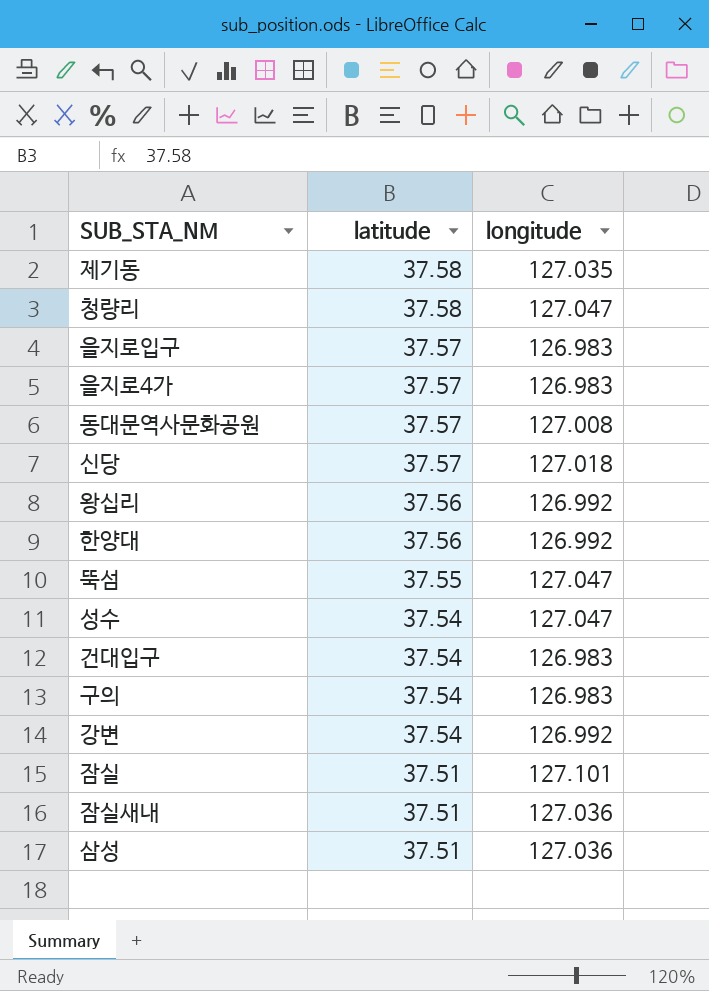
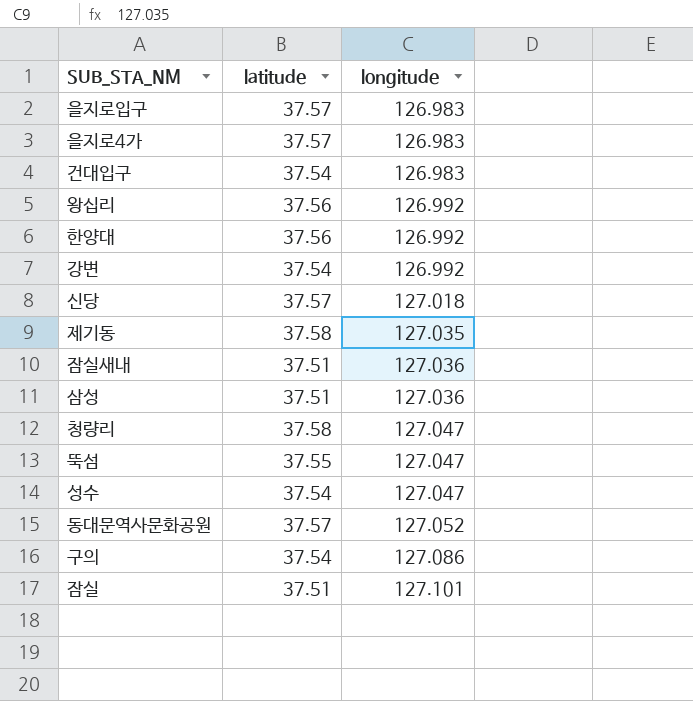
row order: latitude descending -> longitude ascending
동대문역사문화공원 | longitude: 127.008 -> 127.052
구의 | longitude: 126.983 -> 127.086

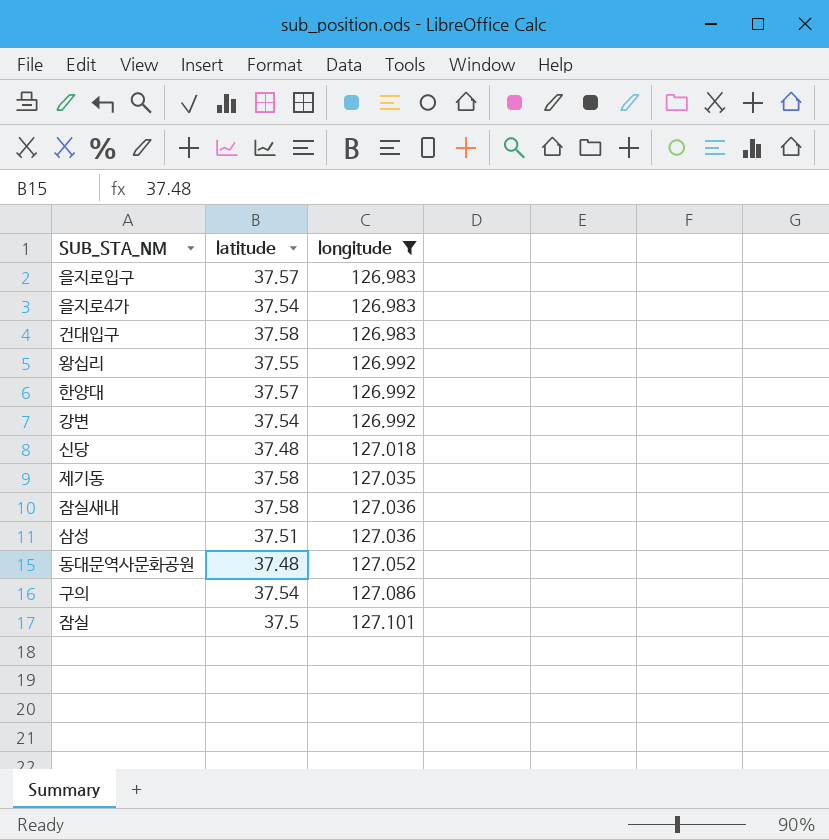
filter: none -> longitude != 127.047
을지로4가 | latitude: 37.57 -> 37.54
건대입구 | latitude: 37.54 -> 37.58
왕십리 | latitude: 37.56 -> 37.55
한양대 | latitude: 37.56 -> 37.57
신당 | latitude: 37.57 -> 37.48
잠실새내 | latitude: 37.51 -> 37.58
동대문역사문화공원 | latitude: 37.57 -> 37.48
잠실 | latitude: 37.51 -> 37.5

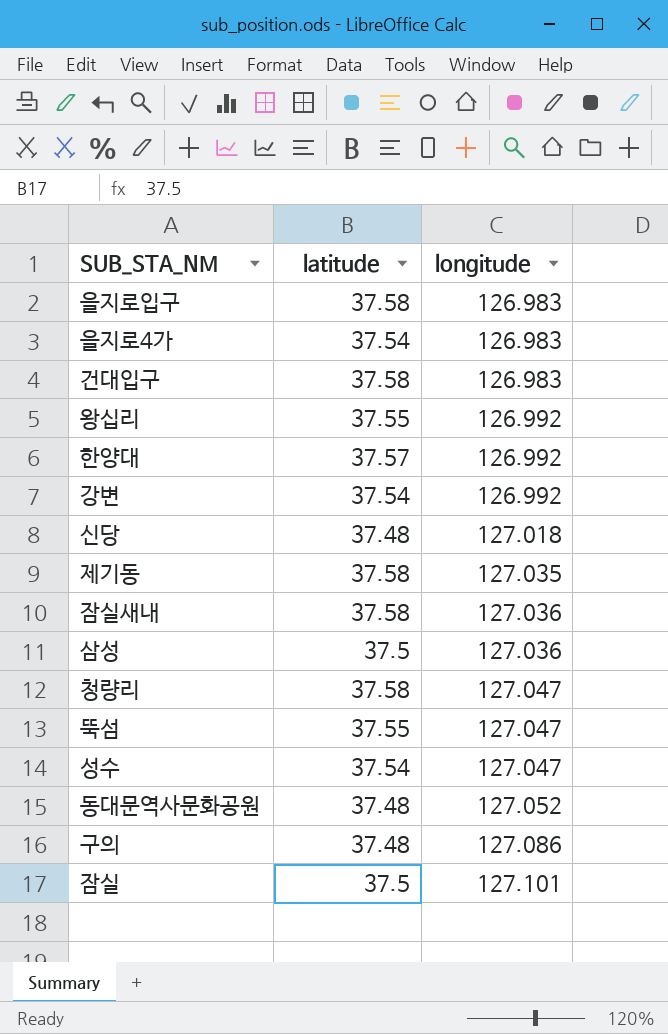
filter: longitude != 127.047 -> none
을지로입구 | latitude: 37.57 -> 37.58
삼성 | latitude: 37.51 -> 37.5
구의 | latitude: 37.54 -> 37.48

